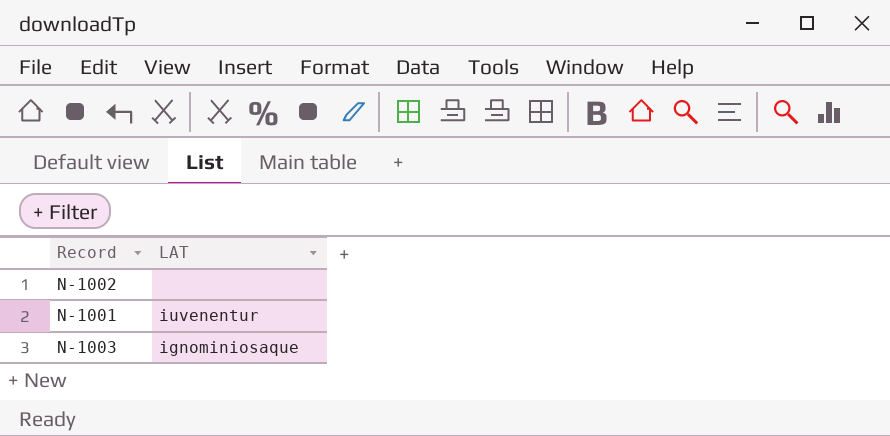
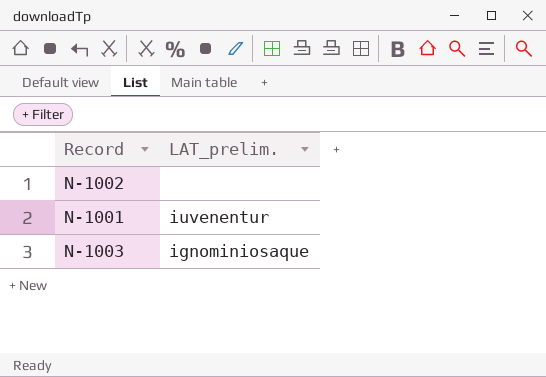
column name: LAT -> LAT_prelim.

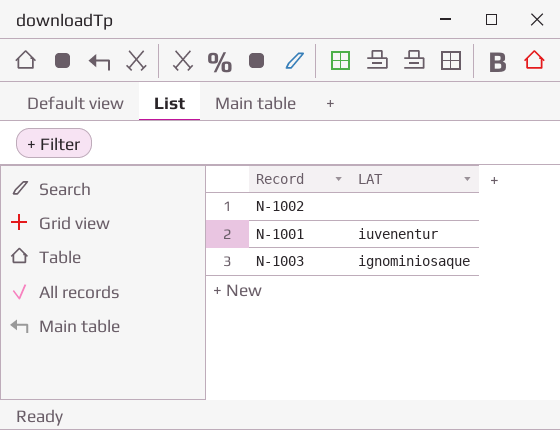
column name: LAT_prelim. -> LAT

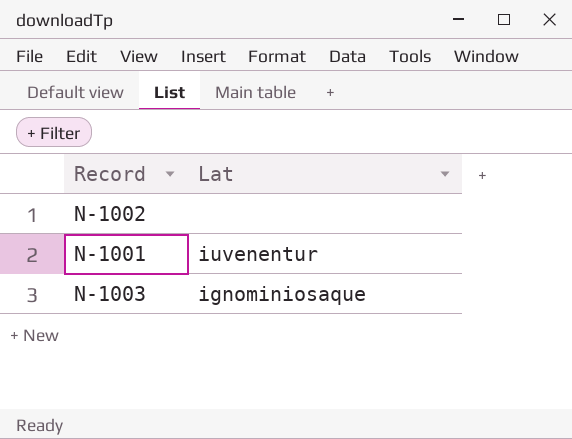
column name: LAT -> Lat

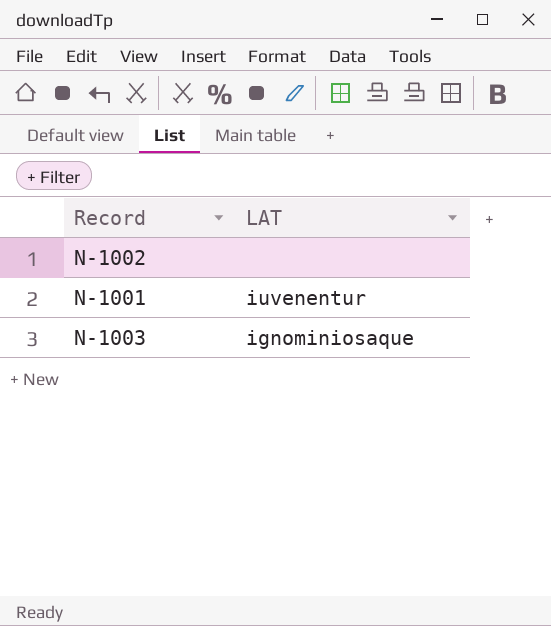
column name: Lat -> LAT

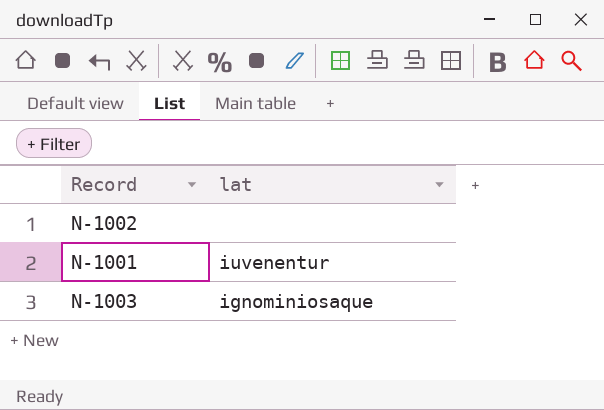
column name: LAT -> lat

